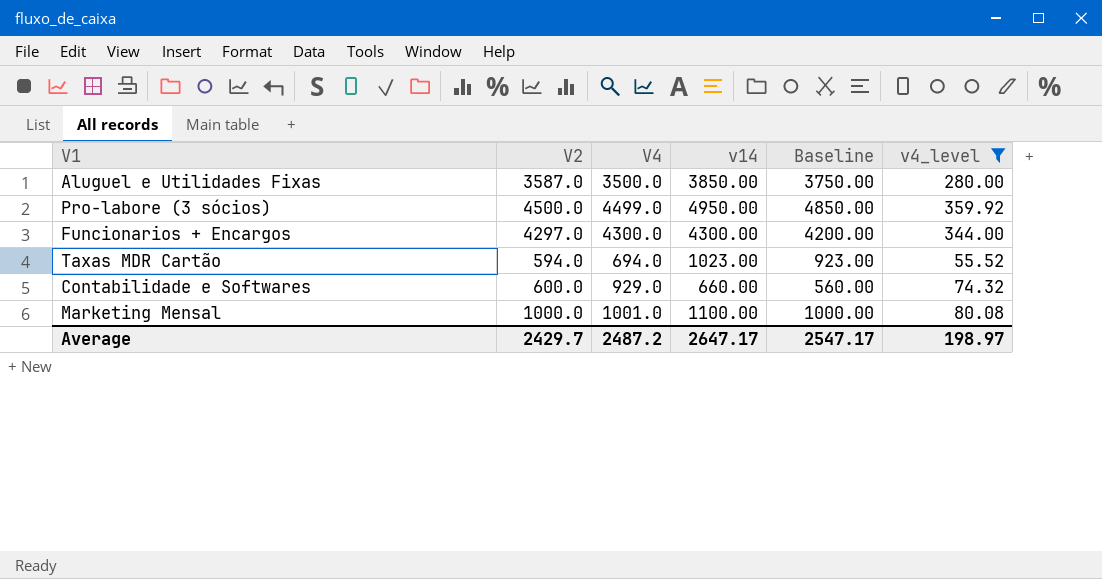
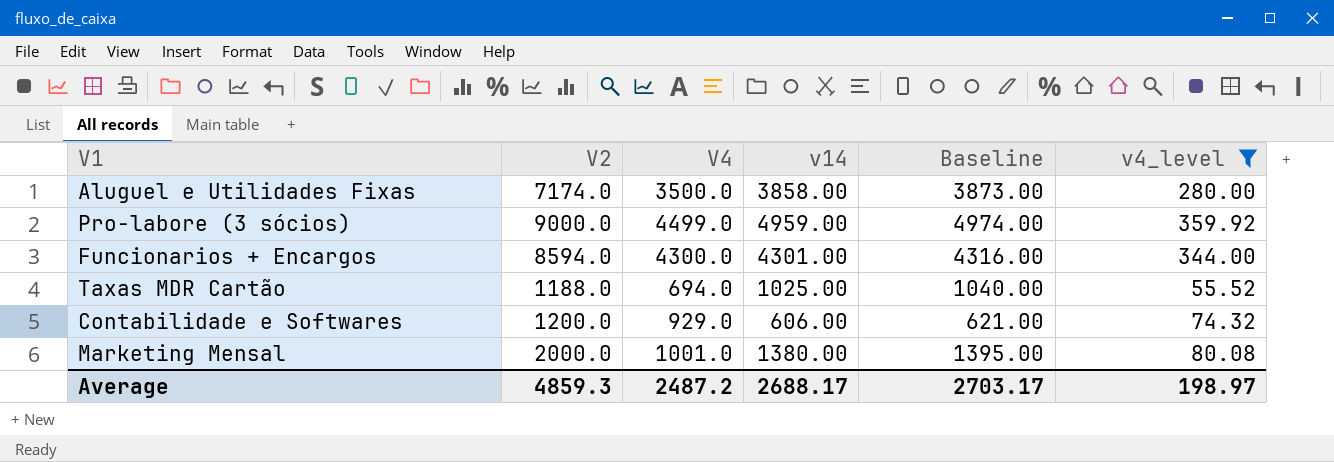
column Baseline | formula: [v14] - 100 -> [v14] + 15
Aluguel e Utilidades Fixas | V2: 3587.0 -> 7174.0
Aluguel e Utilidades Fixas | v14: 3850.00 -> 3858.00
Pro-labore (3 sócios) | V2: 4500.0 -> 9000.0
Pro-labore (3 sócios) | v14: 4950.00 -> 4959.00
Funcionarios + Encargos | V2: 4297.0 -> 8594.0
Funcionarios + Encargos | v14: 4300.00 -> 4301.00
Taxas MDR Cartão | V2: 594.0 -> 1188.0
Taxas MDR Cartão | v14: 1023.00 -> 1025.00
Contabilidade e Softwares | V2: 600.0 -> 1200.0
Contabilidade e Softwares | v14: 660.00 -> 606.00
Marketing Mensal | V2: 1000.0 -> 2000.0
Marketing Mensal | v14: 1100.00 -> 1380.00
Average | V2: 2429.7 -> 4859.3
Average | v14: 2647.17 -> 2688.17
Average | Baseline: 2547.17 -> 2703.17

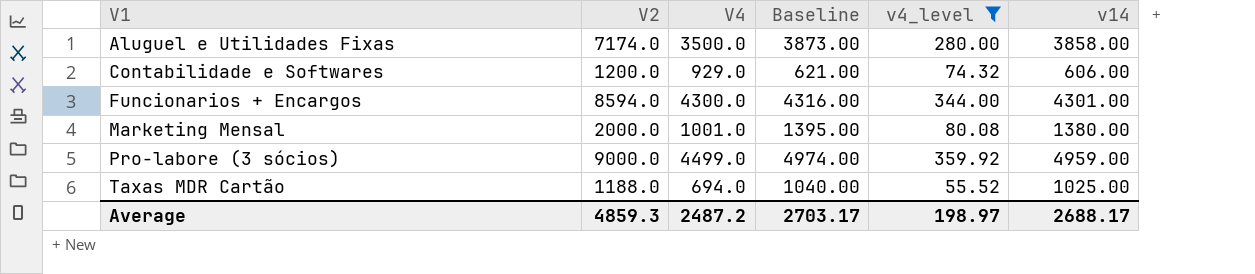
row order: none -> V1 ascending
column v14 | position: 4 -> 6

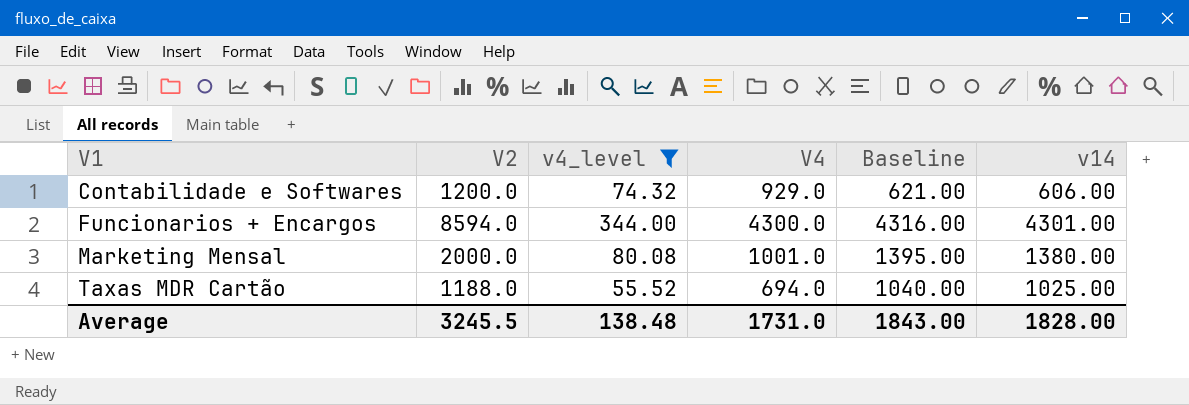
column v4_level | position: 5 -> 3
row Aluguel e Utilidades Fixas: 7174.0 | 3500.0 | 3873.00 | 280.00 | 3858.00 -> none
row Pro-labore (3 sócios): 9000.0 | 4499.0 | 4974.00 | 359.92 | 4959.00 -> none
Average | V2: 4859.3 -> 3245.5
Average | v4_level: 198.97 -> 138.48
Average | V4: 2487.2 -> 1731.0
Average | Baseline: 2703.17 -> 1843.00
Average | v14: 2688.17 -> 1828.00

